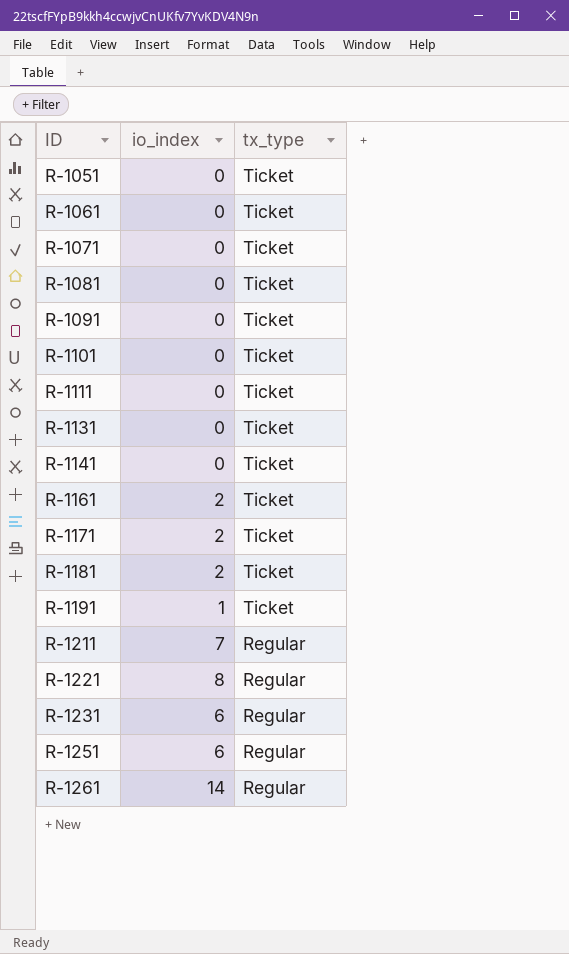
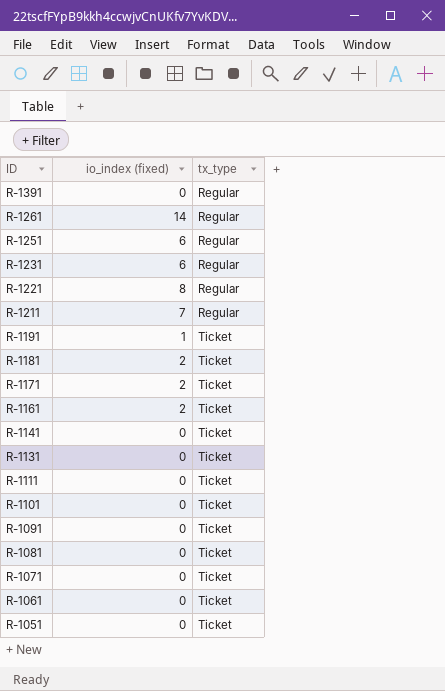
row order: ID ascending -> ID descending
column name: io_index -> io_index (fixed)
row R-1391: none -> 0 | Regular

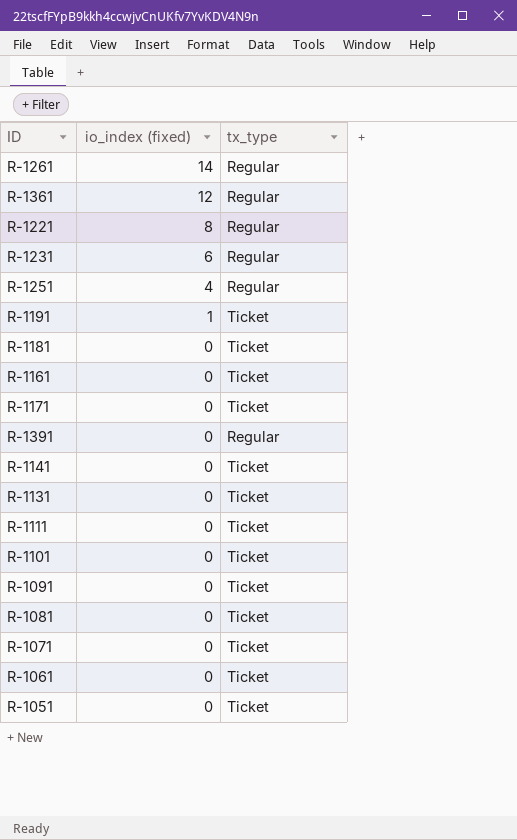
row order: ID descending -> io_index (fixed) descending
row R-1211: 7 | Regular -> none
row R-1361: none -> 12 | Regular
R-1251 | io_index (fixed): 6 -> 4
R-1181 | io_index (fixed): 2 -> 0
R-1161 | io_index (fixed): 2 -> 0
R-1171 | io_index (fixed): 2 -> 0

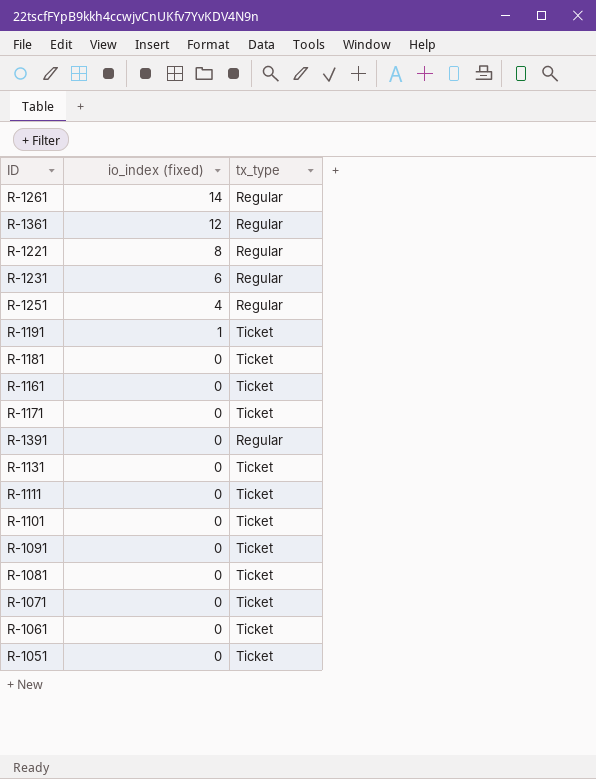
row R-1141: 0 | Ticket -> none

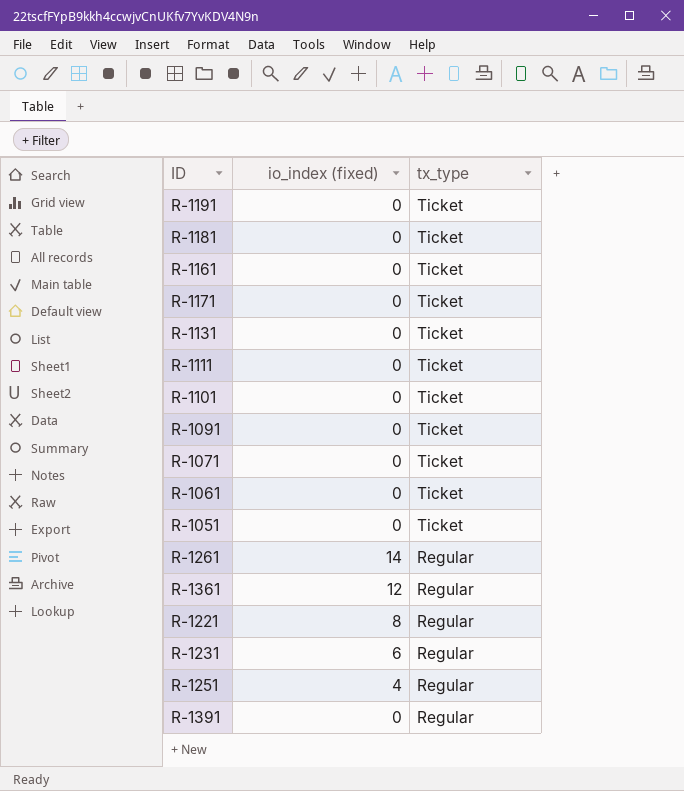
row order: io_index (fixed) descending -> tx_type descending
row R-1081: 0 | Ticket -> none
R-1191 | io_index (fixed): 1 -> 0

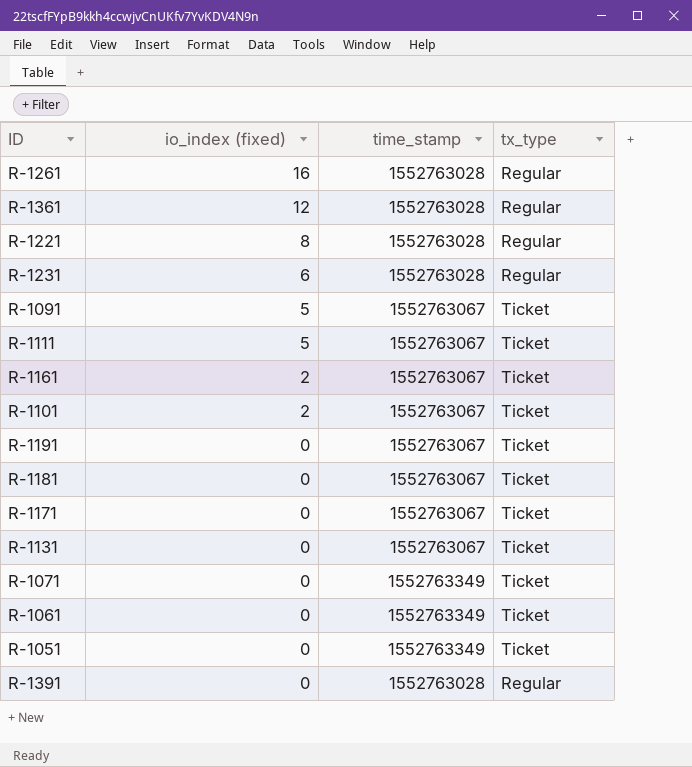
row order: tx_type descending -> io_index (fixed) descending
column time_stamp | position: none -> 3
row R-1251: 4 | Regular -> none
R-1261 | io_index (fixed): 14 -> 16
R-1091 | io_index (fixed): 0 -> 5
R-1111 | io_index (fixed): 0 -> 5
R-1161 | io_index (fixed): 0 -> 2
R-1101 | io_index (fixed): 0 -> 2

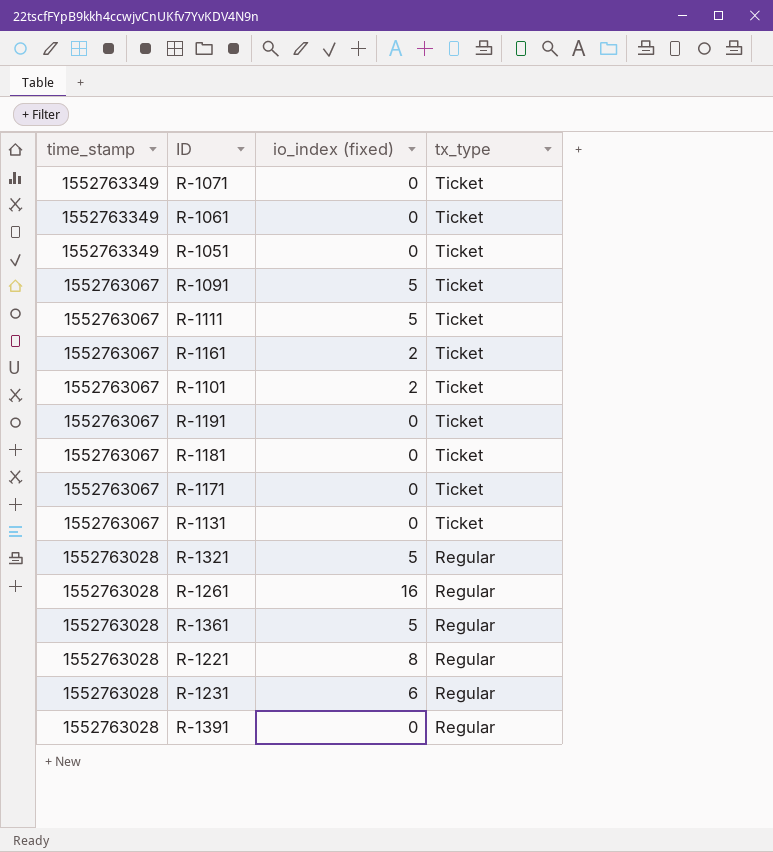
row order: io_index (fixed) descending -> time_stamp descending
column time_stamp | position: 3 -> 1
row R-1321: none -> 1552763028 | 5 | Regular
R-1361 | io_index (fixed): 12 -> 5

